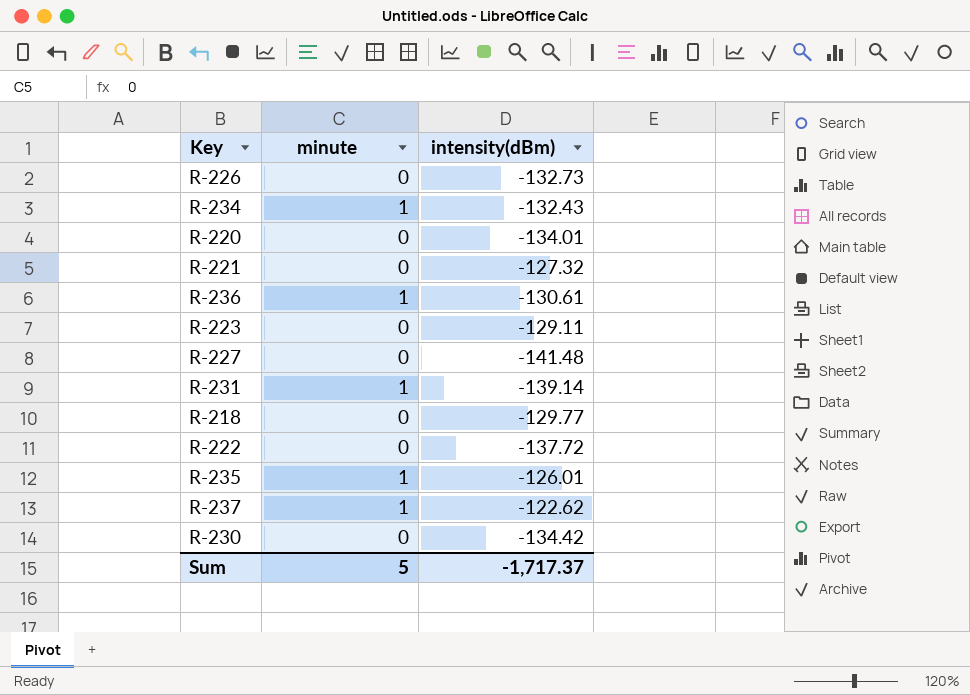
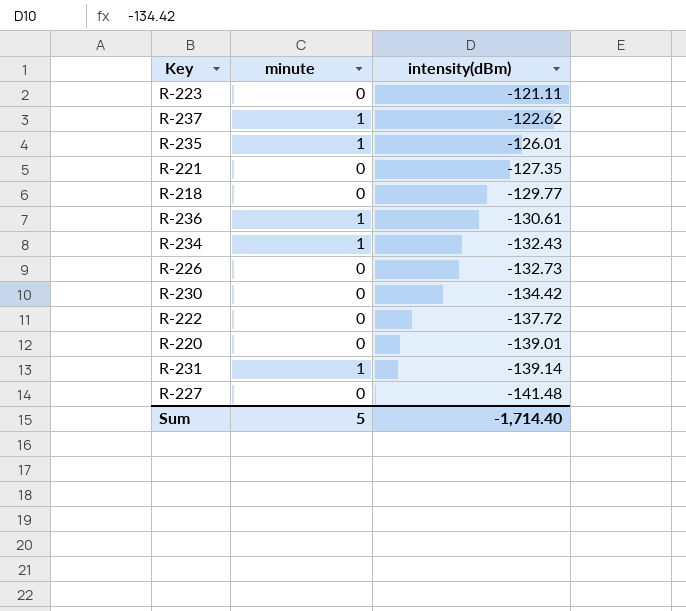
row order: none -> intensity(dBm) descending
R-223 | intensity(dBm): -129.11 -> -121.11
R-221 | intensity(dBm): -127.32 -> -127.35
R-220 | intensity(dBm): -134.01 -> -139.01
Sum | intensity(dBm): -1,717.37 -> -1,714.40

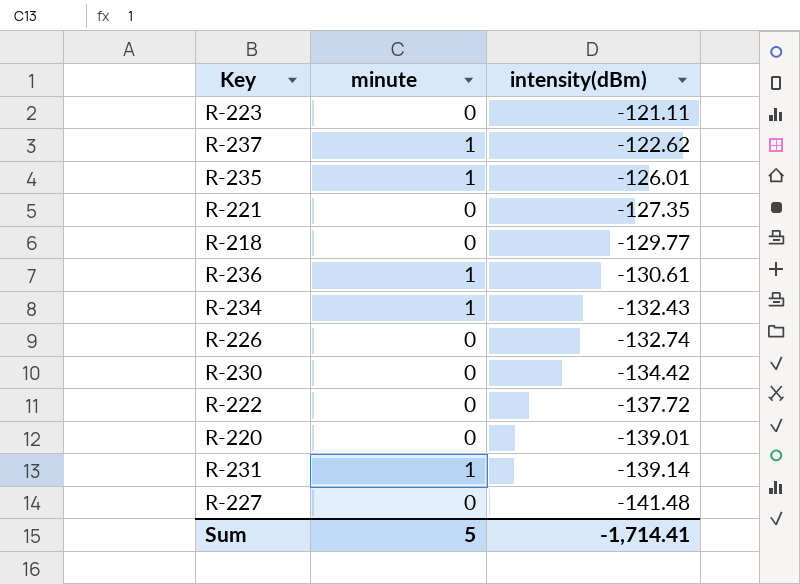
R-226 | intensity(dBm): -132.73 -> -132.74
Sum | intensity(dBm): -1,714.40 -> -1,714.41

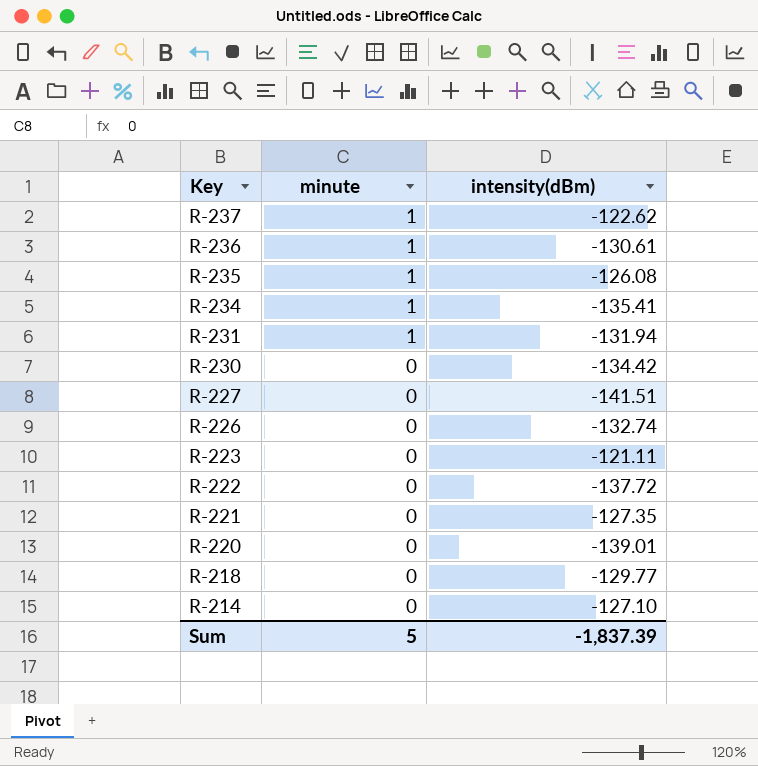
row order: intensity(dBm) descending -> Key descending
R-235 | intensity(dBm): -126.01 -> -126.08
R-234 | intensity(dBm): -132.43 -> -135.41
R-231 | intensity(dBm): -139.14 -> -131.94
R-227 | intensity(dBm): -141.48 -> -141.51
row R-214: none -> 0 | -127.10
Sum | intensity(dBm): -1,714.41 -> -1,837.39

